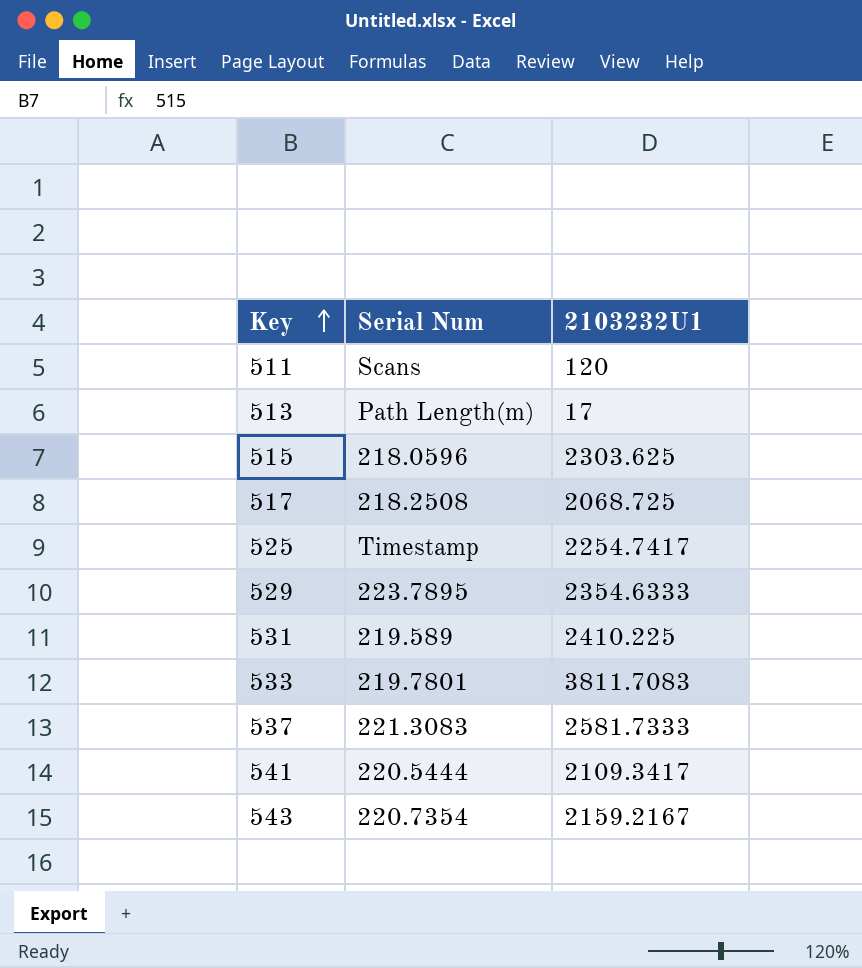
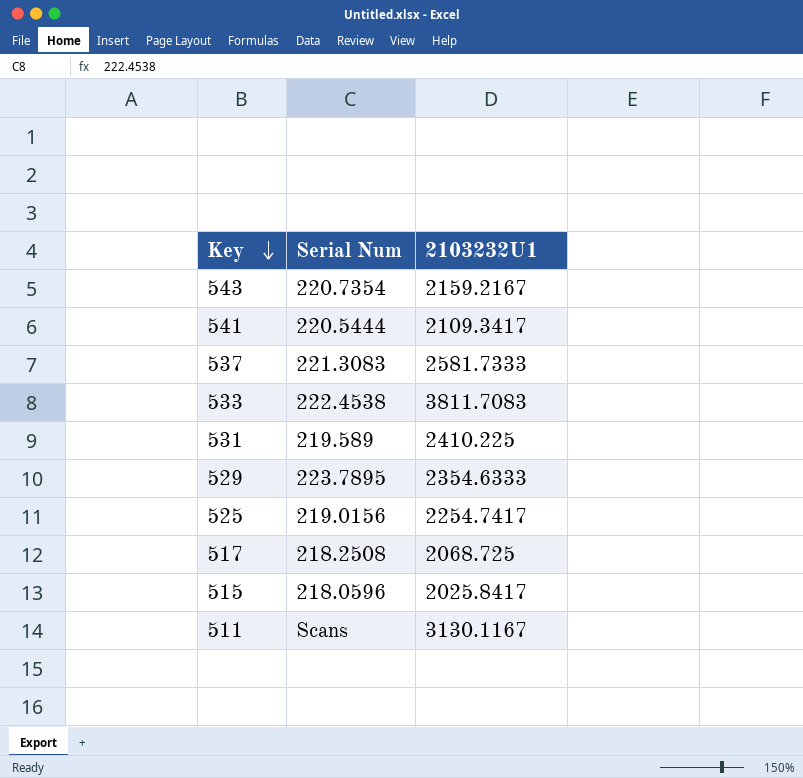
row order: Key ascending -> Key descending
row 513: Path Length(m) | 17 -> none
533 | Serial Num: 219.7801 -> 222.4538
525 | Serial Num: Timestamp -> 219.0156
515 | 2103232U1: 2303.625 -> 2025.8417
511 | 2103232U1: 120 -> 3130.1167

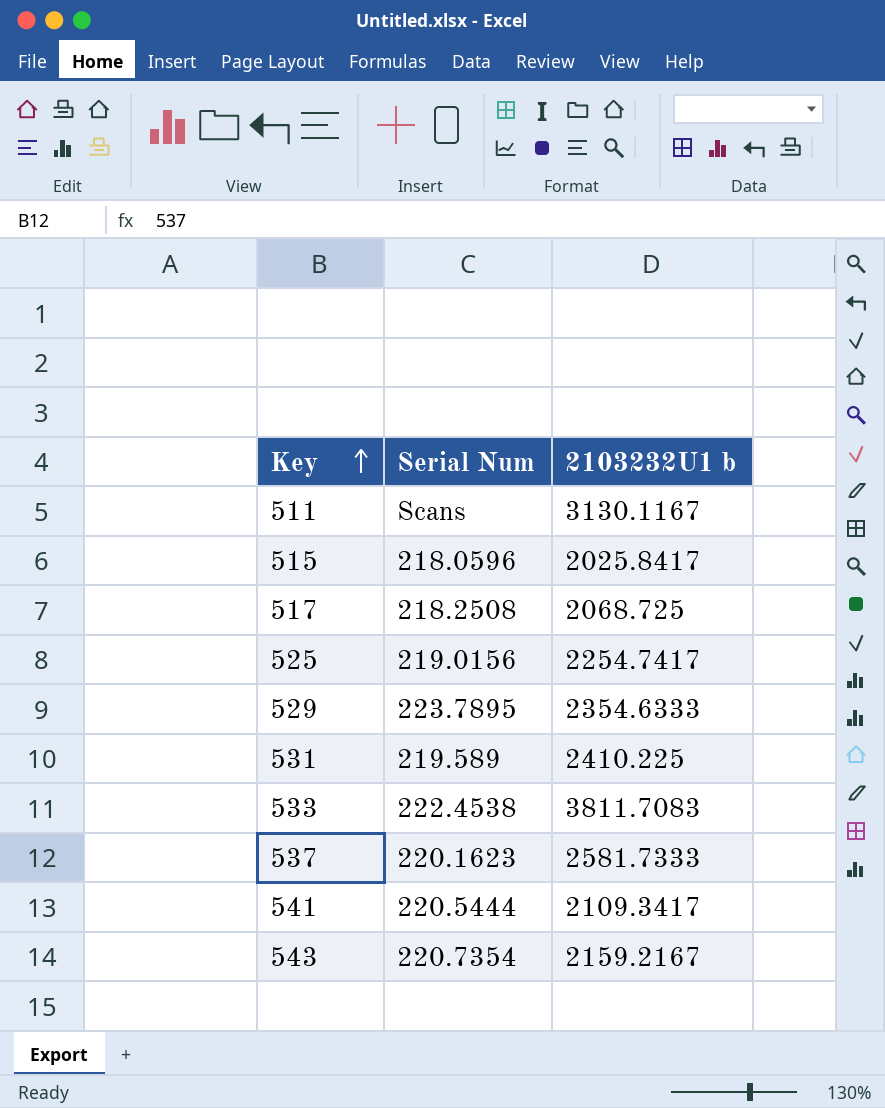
row order: Key descending -> Key ascending
column name: 2103232U1 -> 2103232U1 b
537 | Serial Num: 221.3083 -> 220.1623

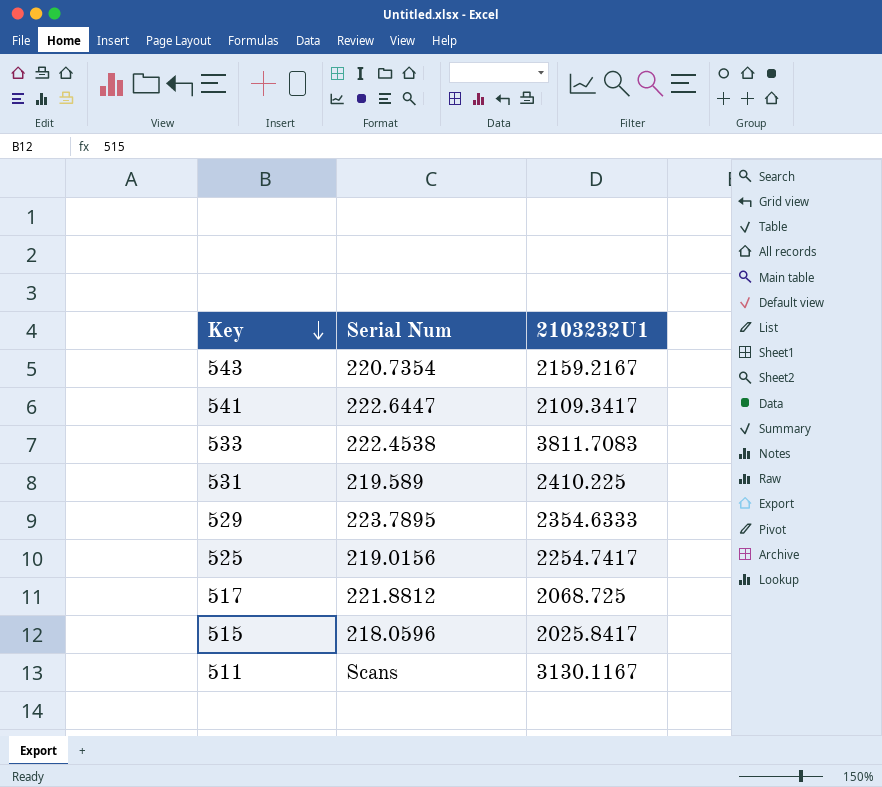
row order: Key ascending -> Key descending
column name: 2103232U1 b -> 2103232U1
row 537: 220.1623 | 2581.7333 -> none
541 | Serial Num: 220.5444 -> 222.6447
517 | Serial Num: 218.2508 -> 221.8812

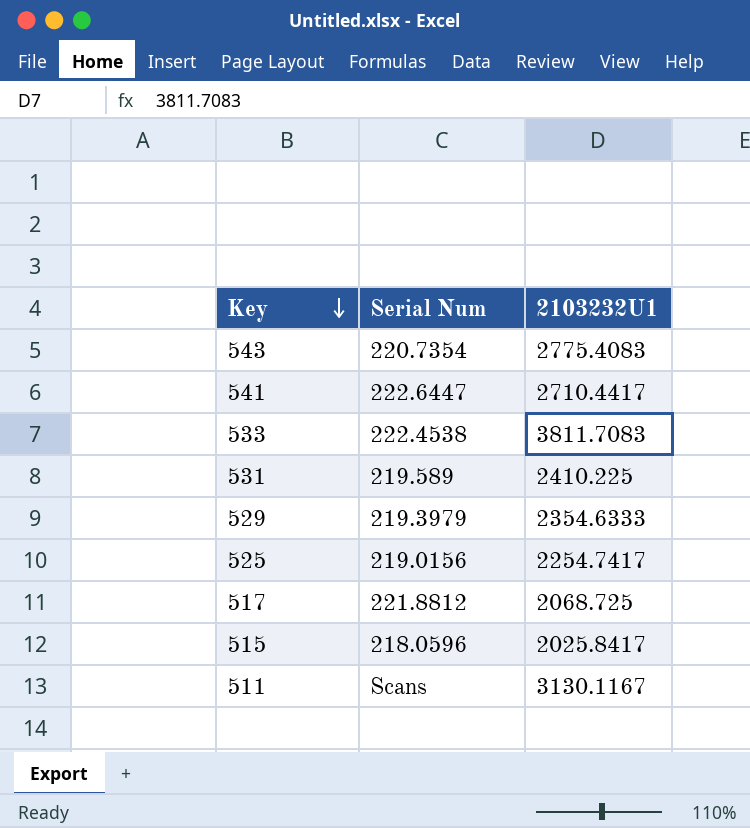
543 | 2103232U1: 2159.2167 -> 2775.4083
541 | 2103232U1: 2109.3417 -> 2710.4417
529 | Serial Num: 223.7895 -> 219.3979

